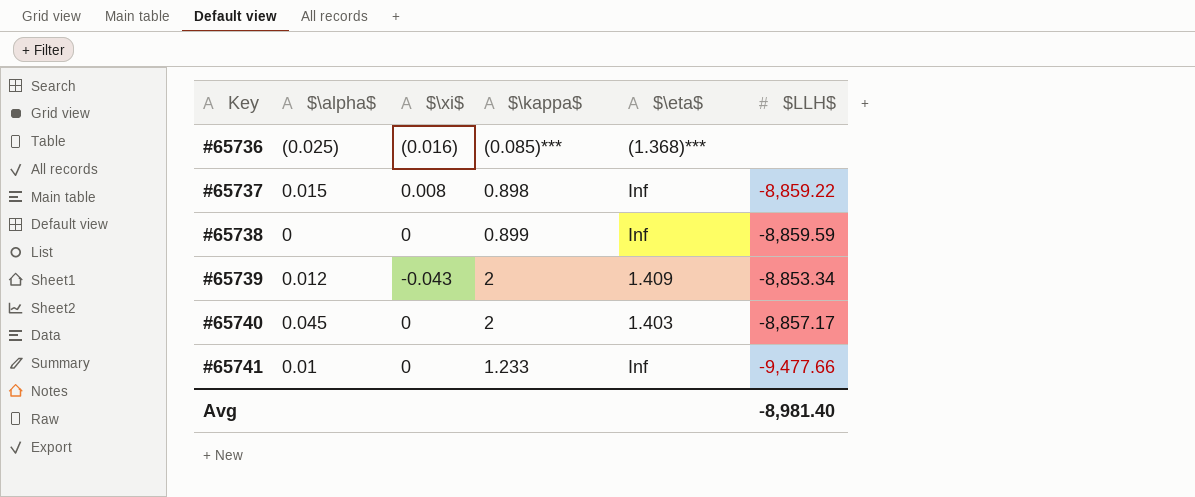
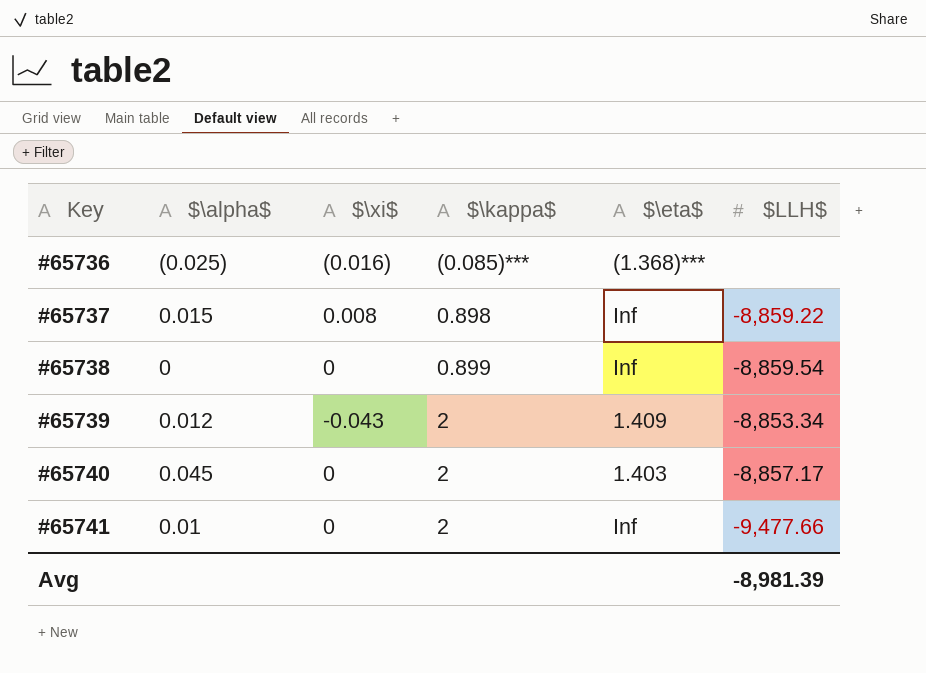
#65738 | $LLH$: -8,859.59 -> -8,859.54
#65741 | $\kappa$: 1.233 -> 2
Avg | $LLH$: -8,981.40 -> -8,981.39

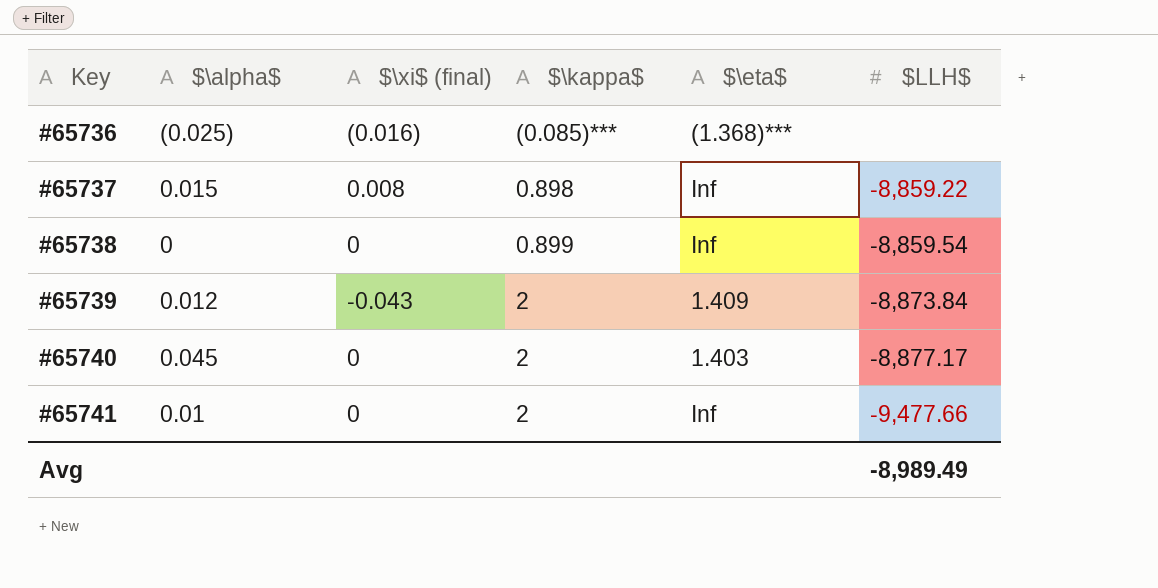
column name: $\xi$ -> $\xi$ (final)
#65739 | $LLH$: -8,853.34 -> -8,873.84
#65740 | $LLH$: -8,857.17 -> -8,877.17
Avg | $LLH$: -8,981.39 -> -8,989.49

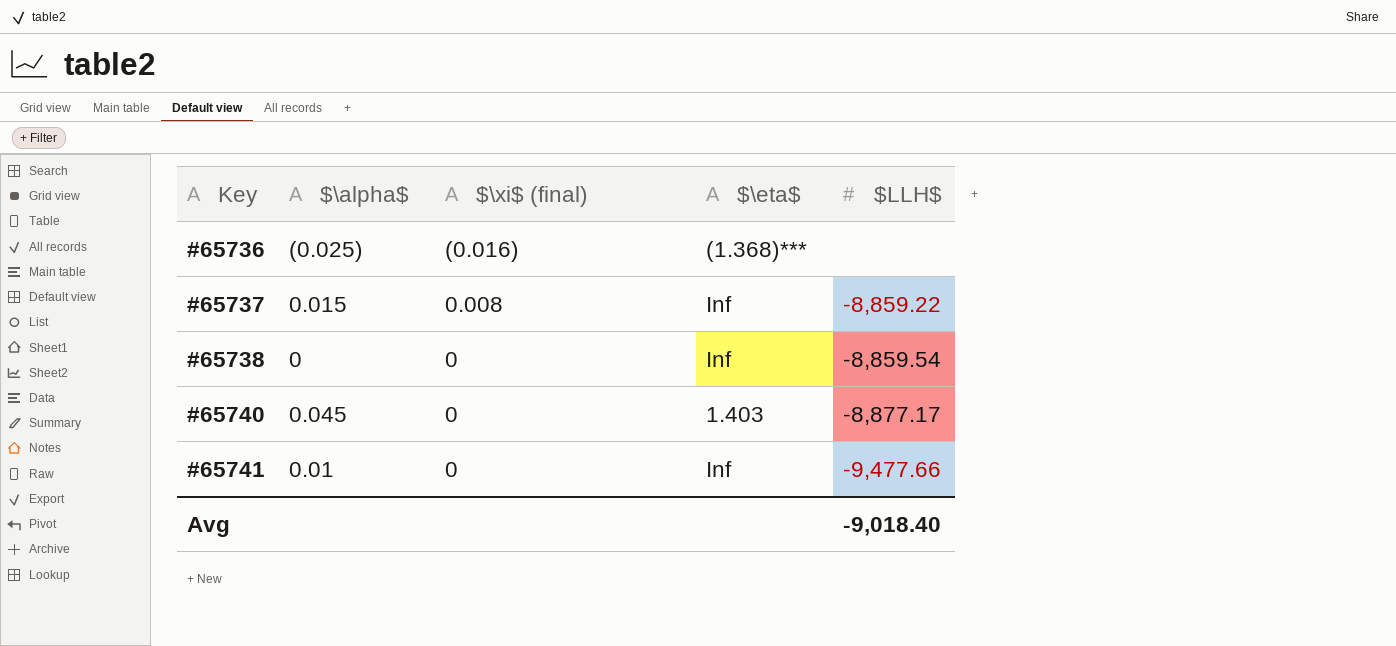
column $\kappa$ | position: 4 -> none
row #65739: 0.012 | -0.043 | 2 | 1.409 | -8,873.84 -> none
Avg | $LLH$: -8,989.49 -> -9,018.40

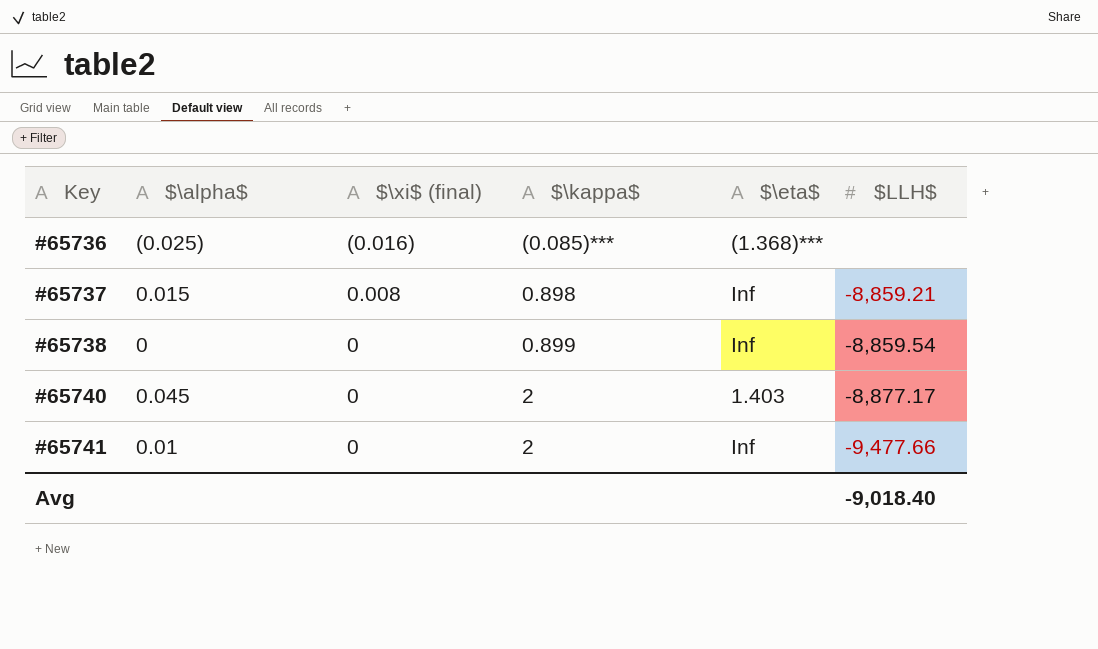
column $\kappa$ | position: none -> 4
#65737 | $LLH$: -8,859.22 -> -8,859.21

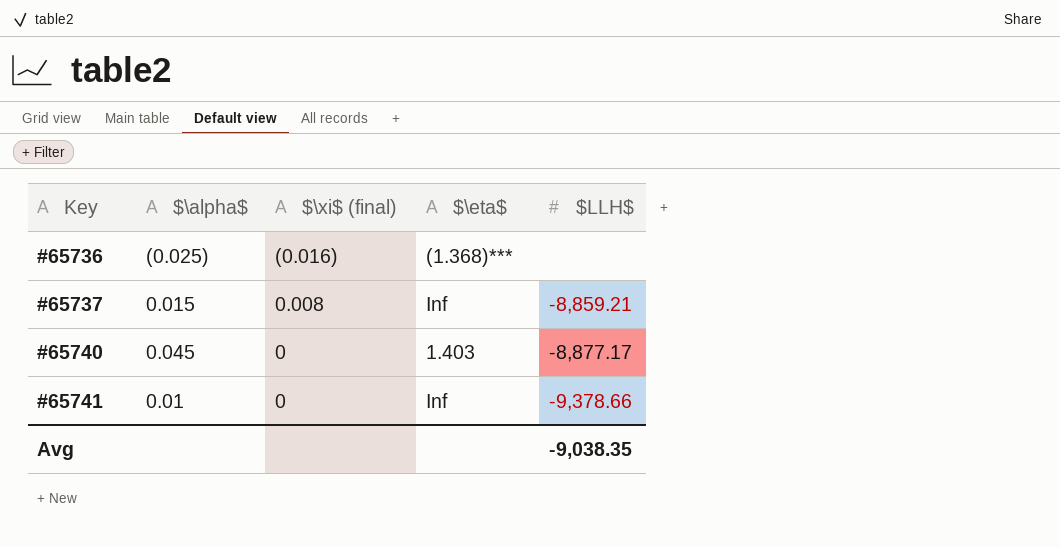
column $\kappa$ | position: 4 -> none
row #65738: 0 | 0 | 0.899 | Inf | -8,859.54 -> none
#65741 | $LLH$: -9,477.66 -> -9,378.66
Avg | $LLH$: -9,018.40 -> -9,038.35

